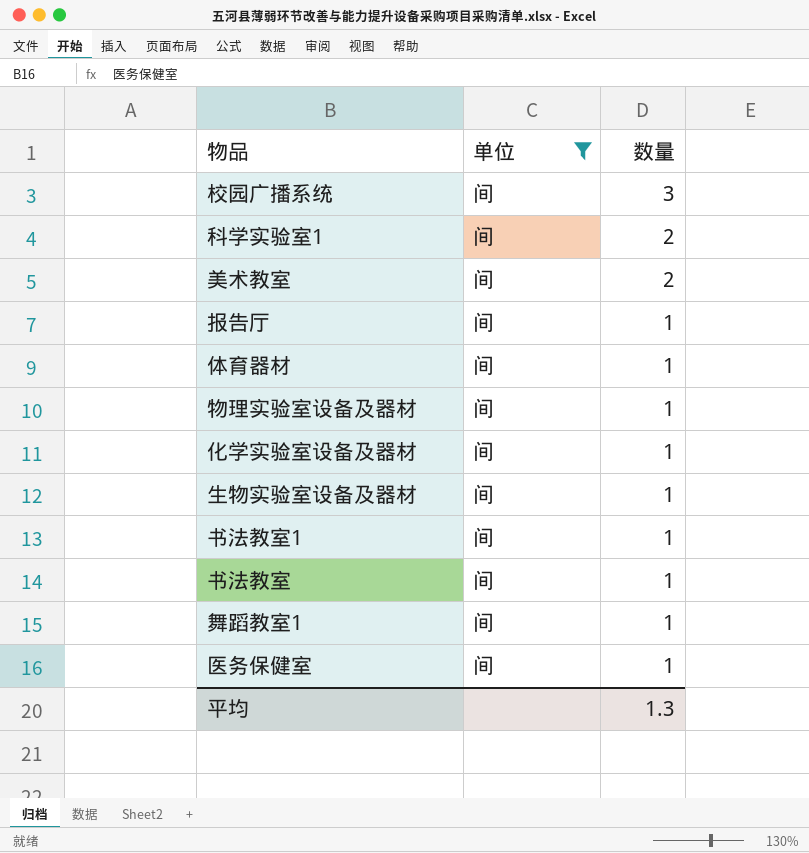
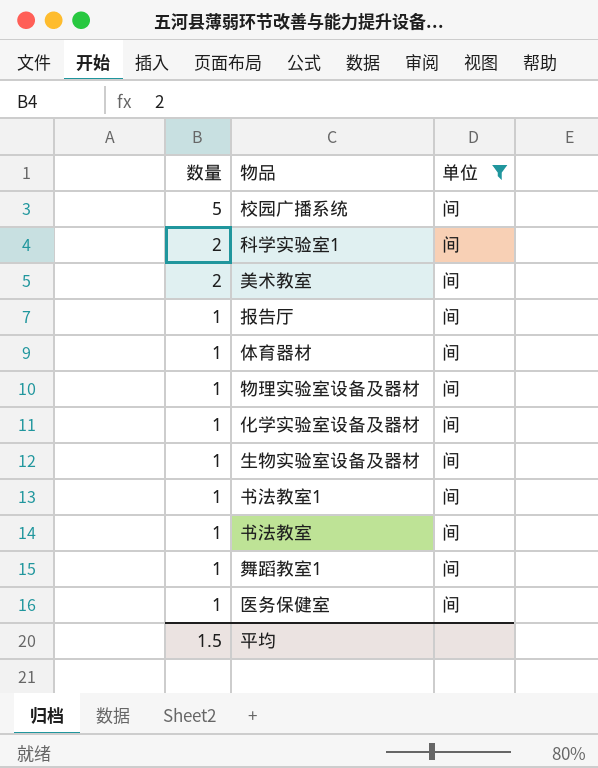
column 数量 | position: 3 -> 1
校园广播系统 | 数量: 3 -> 5
平均 | 数量: 1.3 -> 1.5

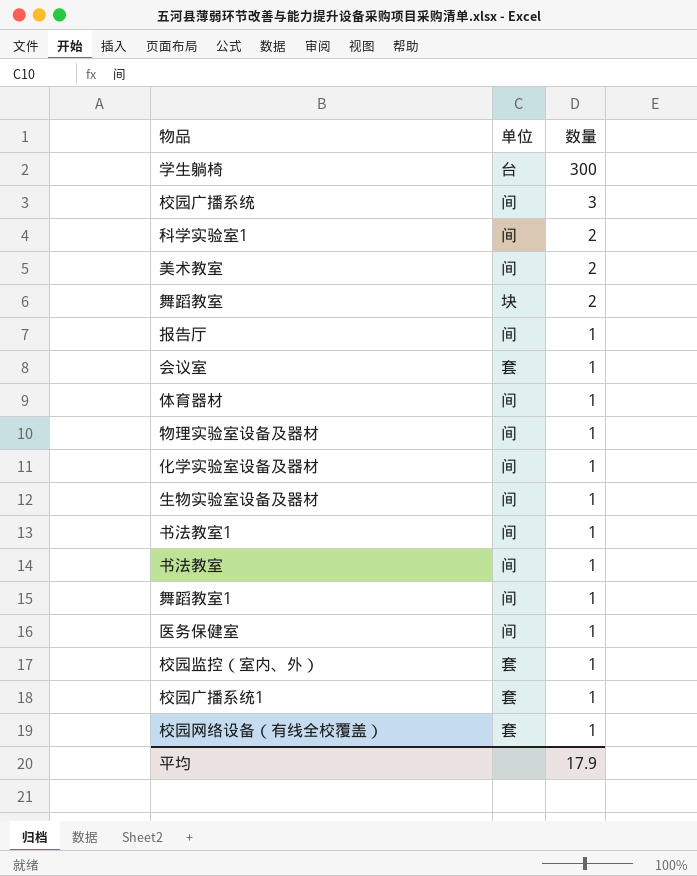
filter: 单位 = 间 -> none
column 数量 | position: 1 -> 3
校园广播系统 | 数量: 5 -> 3
平均 | 数量: 1.5 -> 17.9

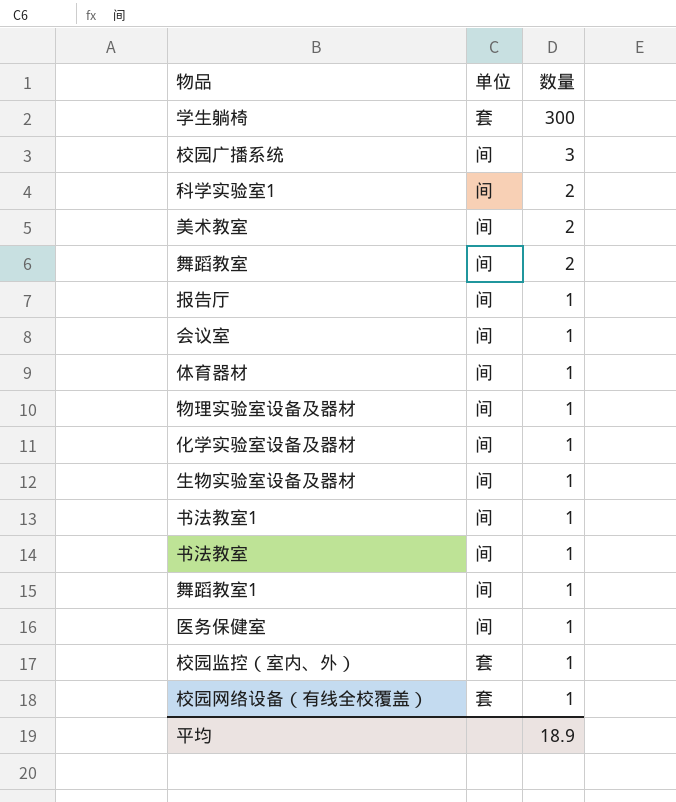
row 校园广播系统1: 套 | 1 -> none
学生躺椅 | 单位: 台 -> 套
舞蹈教室 | 单位: 块 -> 间
会议室 | 单位: 套 -> 间
平均 | 数量: 17.9 -> 18.9

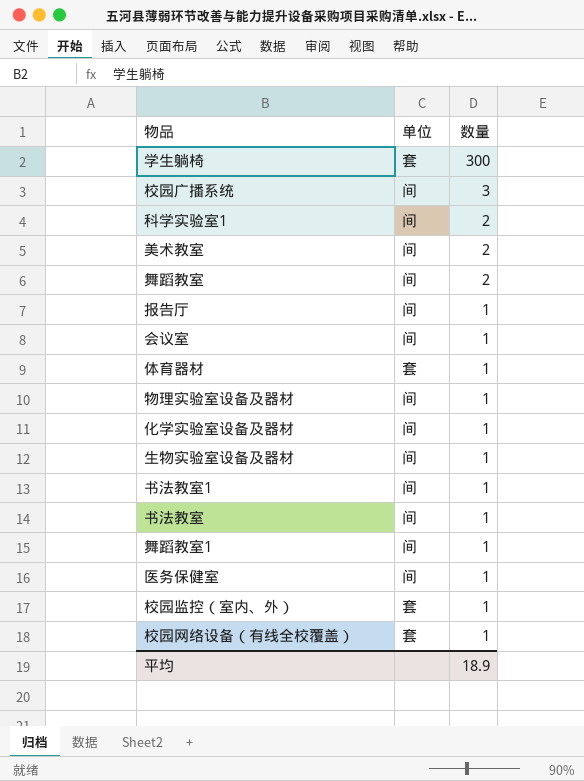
体育器材 | 单位: 间 -> 套

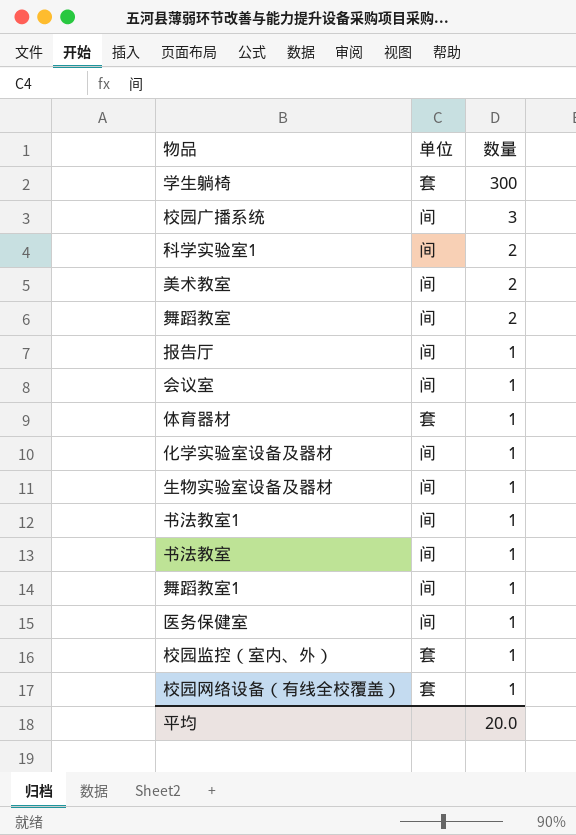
row 物理实验室设备及器材: 间 | 1 -> none
平均 | 数量: 18.9 -> 20.0

